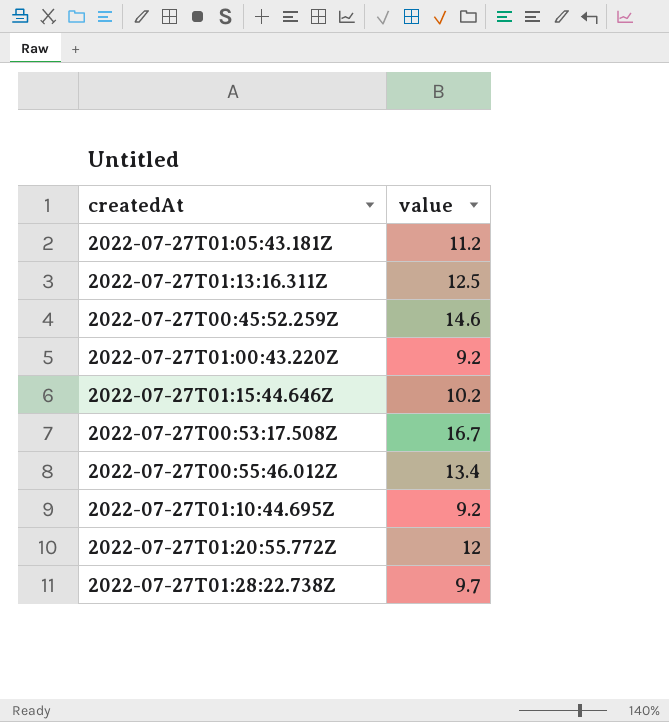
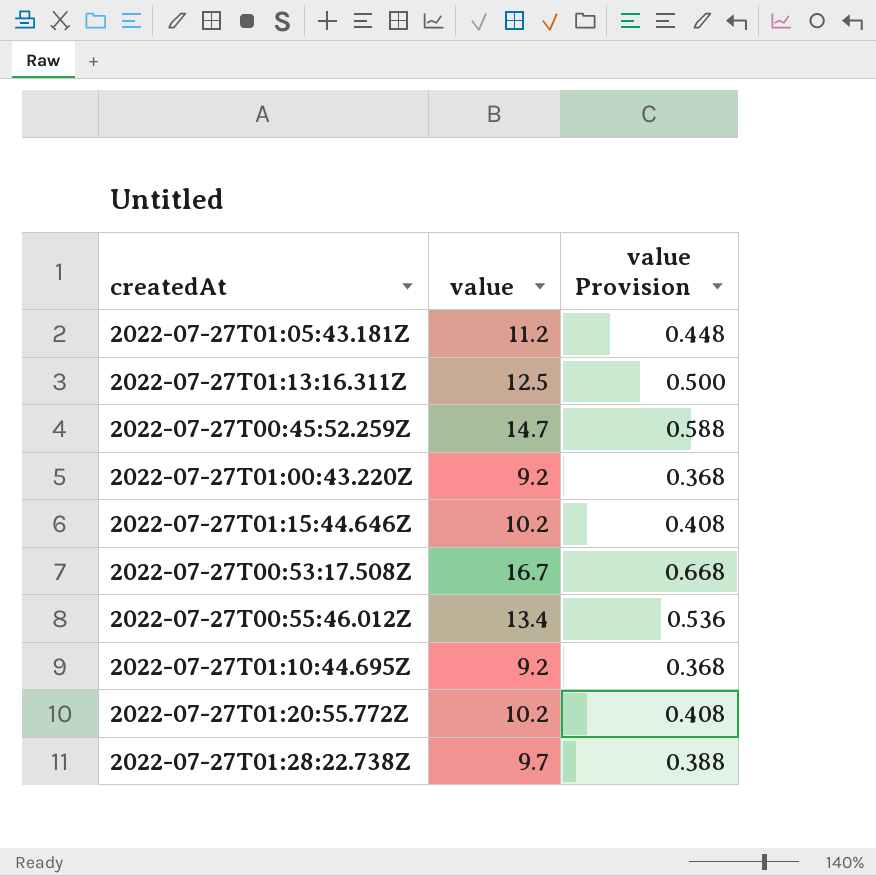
column value Provision | formula: none -> [value] * 0.04
2022-07-27T00:45:52.259Z | value: 14.6 -> 14.7
2022-07-27T01:20:55.772Z | value: 12 -> 10.2

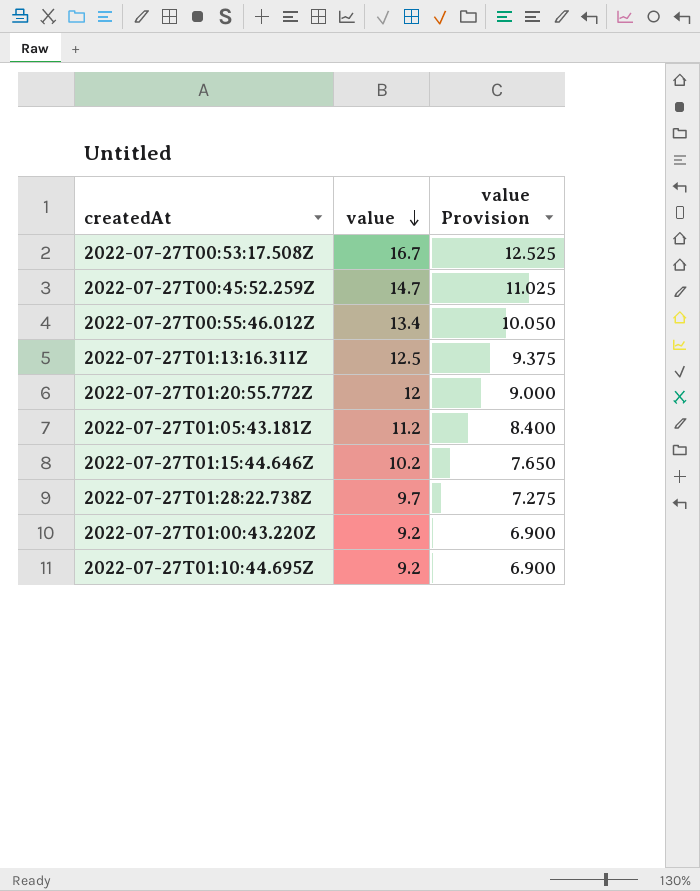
row order: none -> value descending
column value Provision | formula: [value] * 0.04 -> [value] * 0.75
2022-07-27T01:20:55.772Z | value: 10.2 -> 12

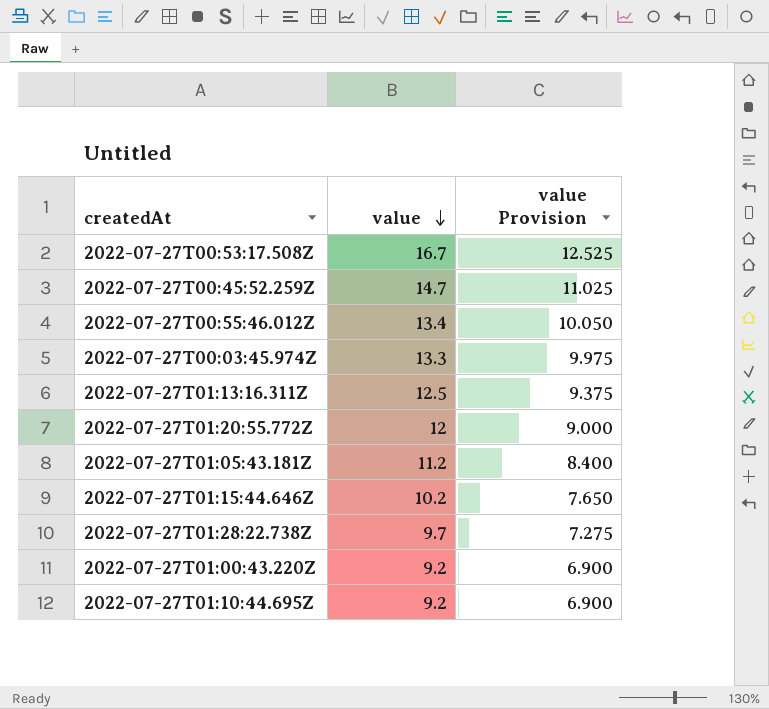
row 2022-07-27T00:03:45.974Z: none -> 13.3 | 9.975

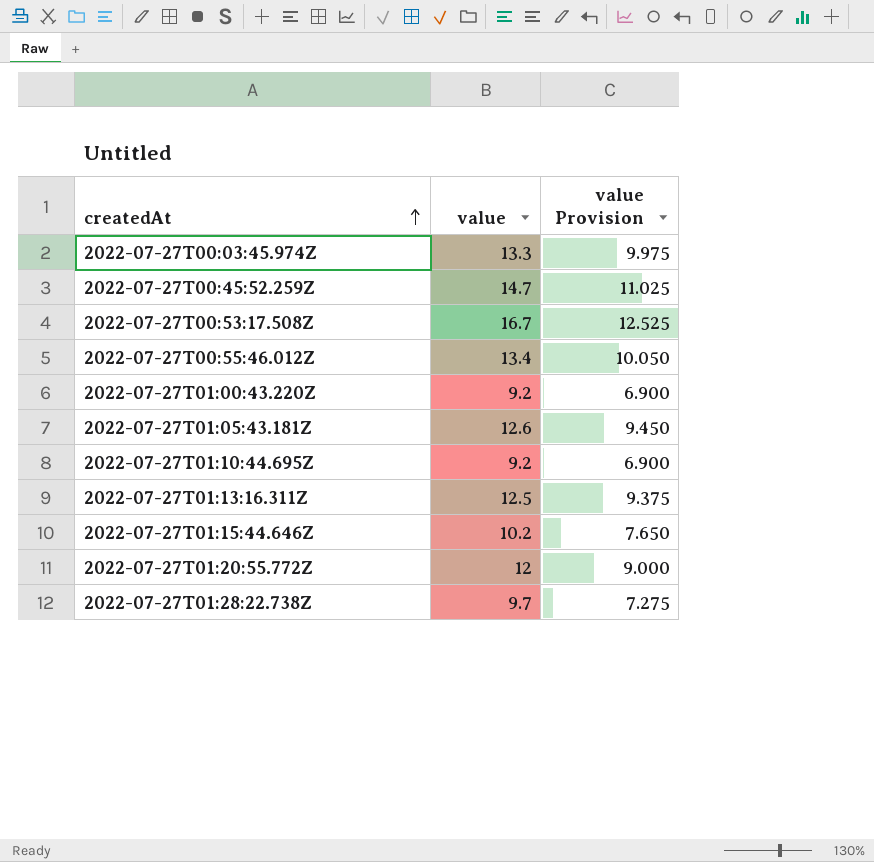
row order: value descending -> createdAt ascending
2022-07-27T01:05:43.181Z | value: 11.2 -> 12.6
2022-07-27T01:05:43.181Z | value Provision: 8.400 -> 9.450

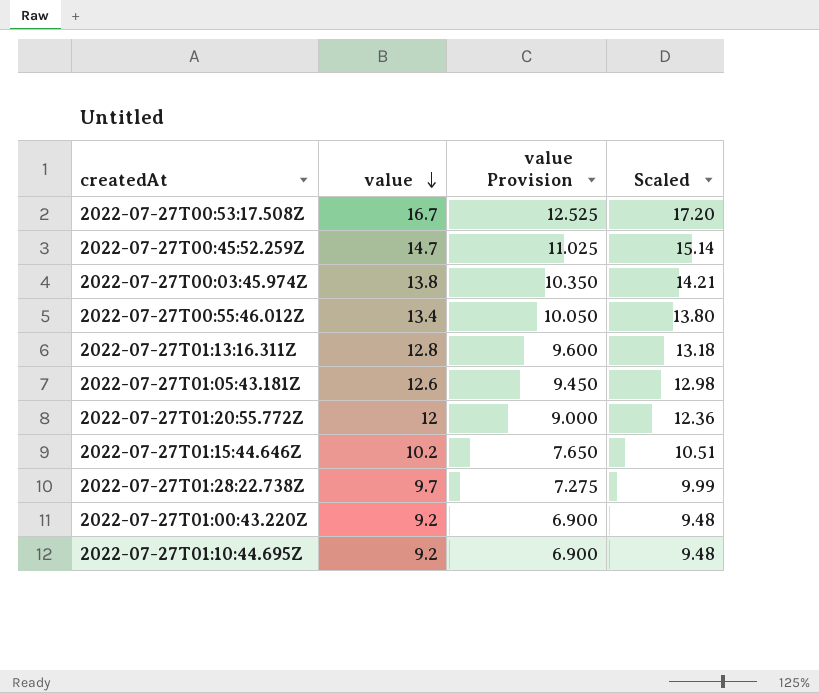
row order: createdAt ascending -> value descending
column Scaled | formula: none -> [value] * 1.03
2022-07-27T00:03:45.974Z | value: 13.3 -> 13.8
2022-07-27T00:03:45.974Z | value Provision: 9.975 -> 10.350
2022-07-27T01:13:16.311Z | value: 12.5 -> 12.8
2022-07-27T01:13:16.311Z | value Provision: 9.375 -> 9.600

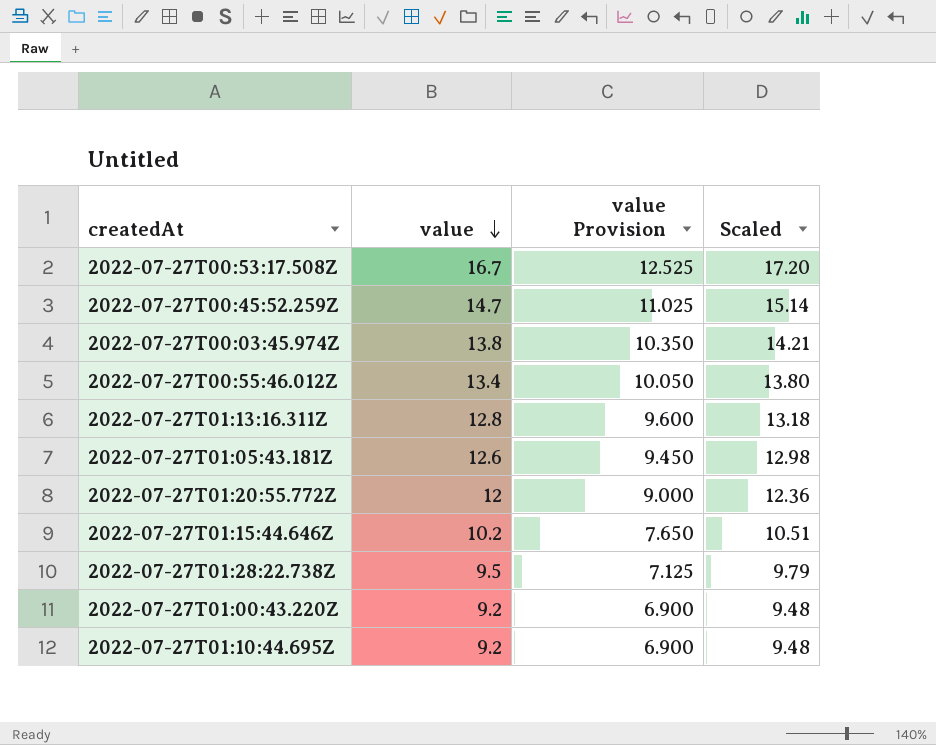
2022-07-27T01:28:22.738Z | value: 9.7 -> 9.5
2022-07-27T01:28:22.738Z | value Provision: 7.275 -> 7.125
2022-07-27T01:28:22.738Z | Scaled: 9.99 -> 9.79

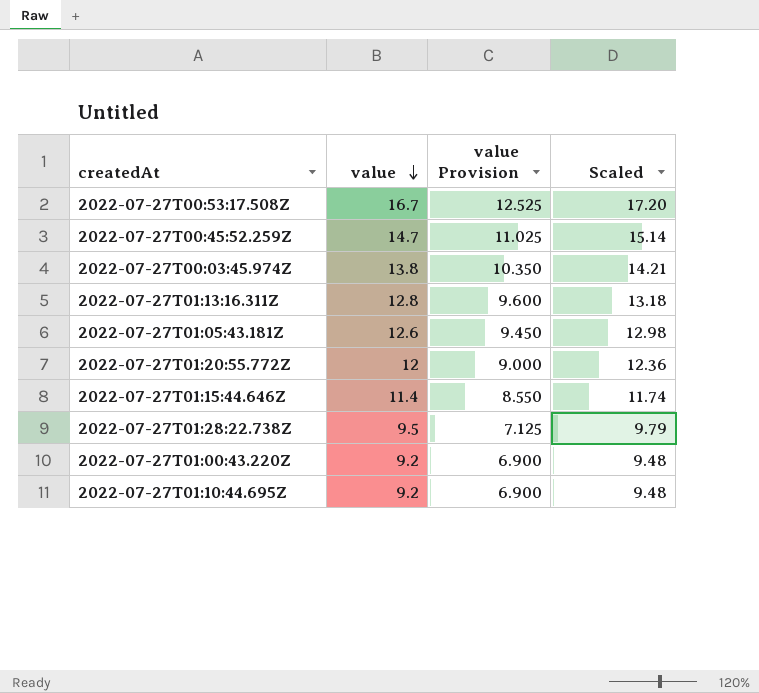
row 2022-07-27T00:55:46.012Z: 13.4 | 10.050 | 13.80 -> none
2022-07-27T01:15:44.646Z | value: 10.2 -> 11.4
2022-07-27T01:15:44.646Z | value Provision: 7.650 -> 8.550
2022-07-27T01:15:44.646Z | Scaled: 10.51 -> 11.74

